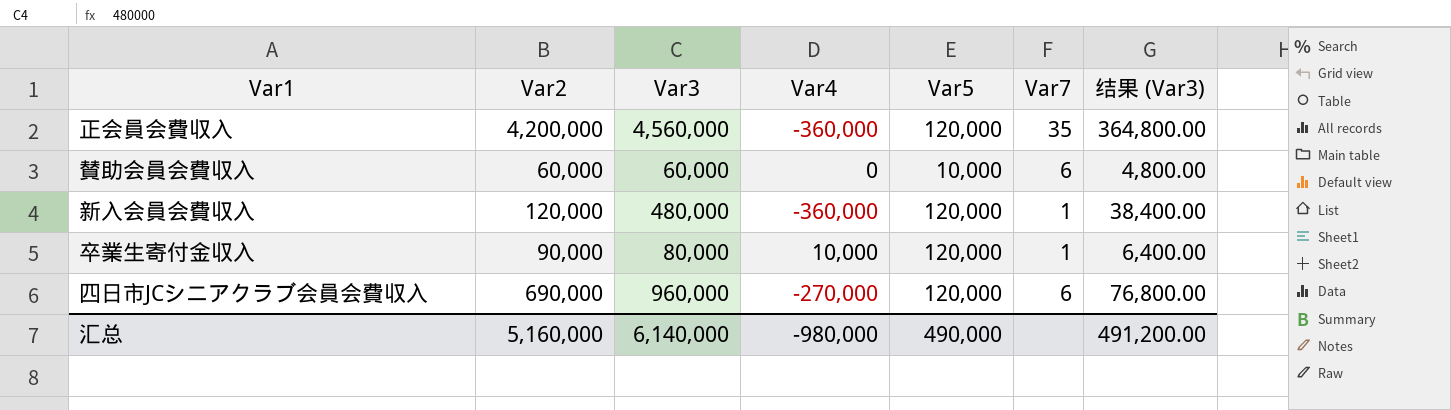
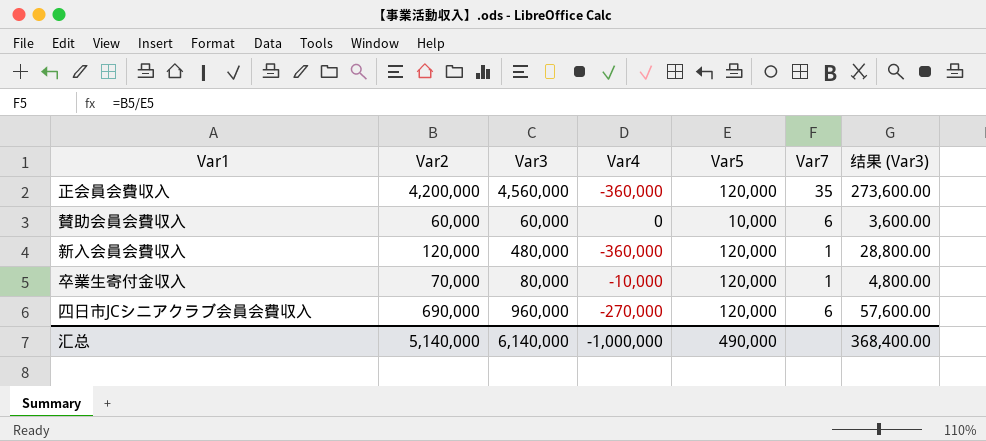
column 结果 (Var3) | formula: [Var3] * 0.08 -> [Var3] * 0.06
卒業生寄付金収入 | Var2: 90,000 -> 70,000
卒業生寄付金収入 | Var4: 10,000 -> -10,000
汇总 | Var2: 5,160,000 -> 5,140,000
汇总 | Var4: -980,000 -> -1,000,000
汇总 | 结果 (Var3): 491,200.00 -> 368,400.00

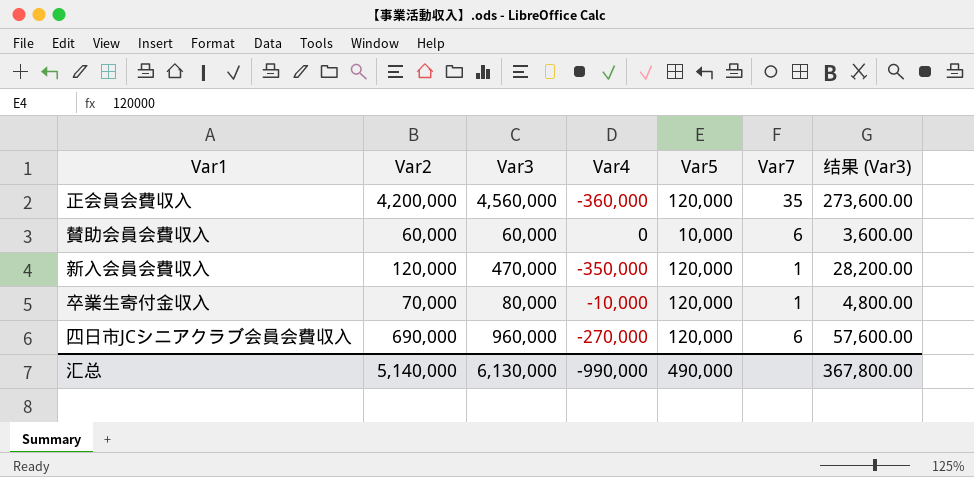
新入会員会費収入 | Var3: 480,000 -> 470,000
新入会員会費収入 | Var4: -360,000 -> -350,000
新入会員会費収入 | 结果 (Var3): 28,800.00 -> 28,200.00
汇总 | Var3: 6,140,000 -> 6,130,000
汇总 | Var4: -1,000,000 -> -990,000
汇总 | 结果 (Var3): 368,400.00 -> 367,800.00

